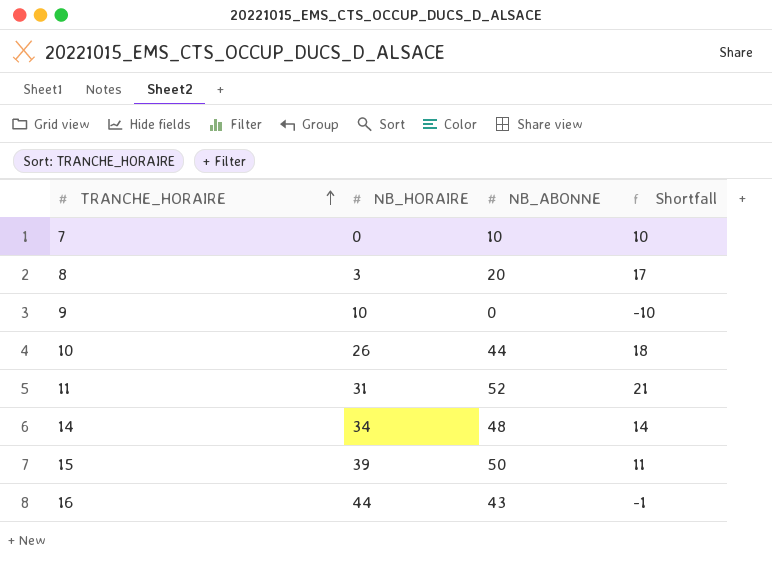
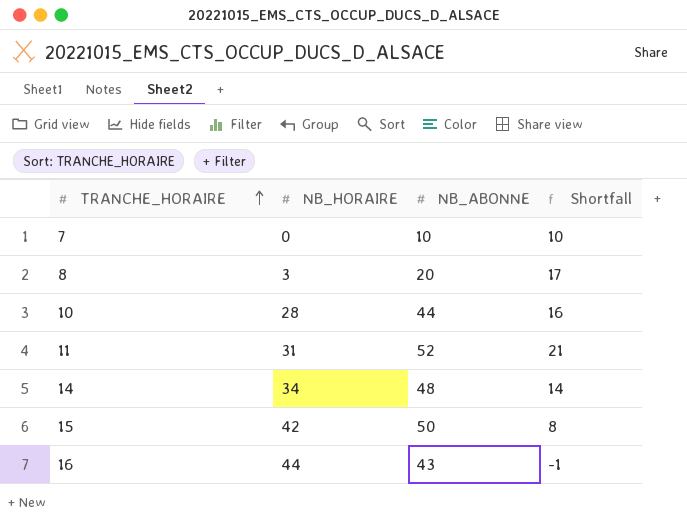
row 9: 10 | 0 | -10 -> none
10 | NB_HORAIRE: 26 -> 28
10 | Shortfall: 18 -> 16
15 | NB_HORAIRE: 39 -> 42
15 | Shortfall: 11 -> 8

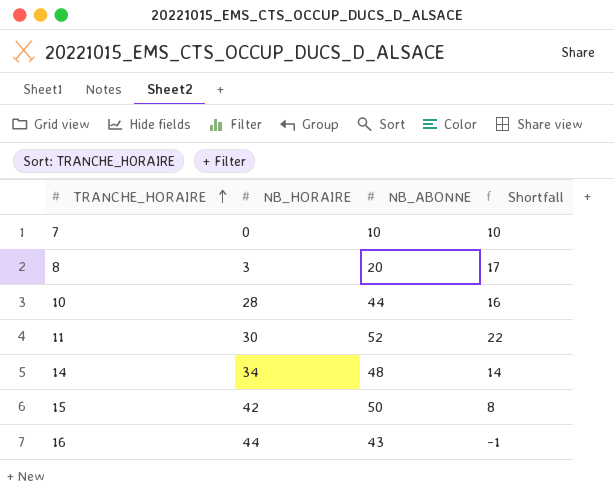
11 | NB_HORAIRE: 31 -> 30
11 | Shortfall: 21 -> 22

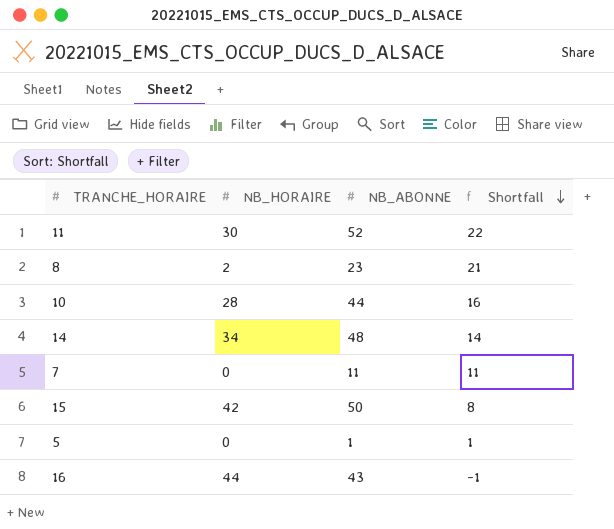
row order: TRANCHE_HORAIRE ascending -> Shortfall descending
8 | NB_HORAIRE: 3 -> 2
8 | NB_ABONNE: 20 -> 23
8 | Shortfall: 17 -> 21
7 | NB_ABONNE: 10 -> 11
7 | Shortfall: 10 -> 11
row 5: none -> 0 | 1 | 1

